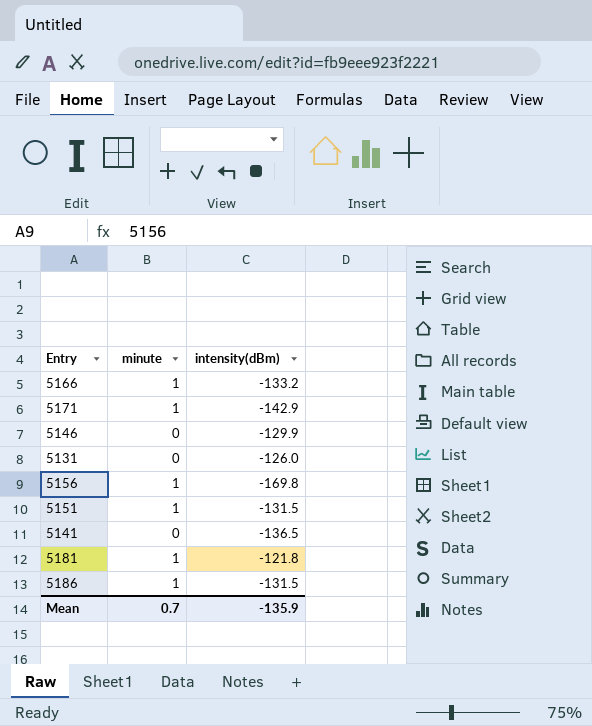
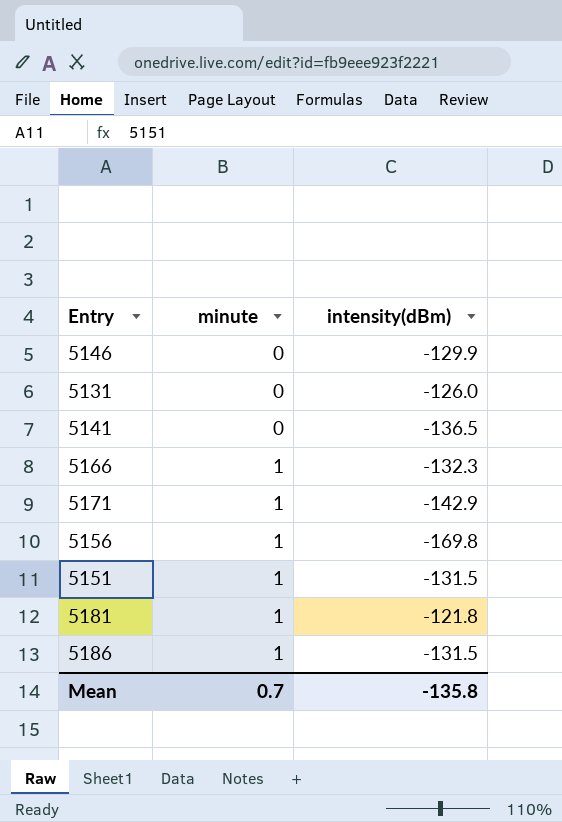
row order: none -> minute ascending
5166 | intensity(dBm): -133.2 -> -132.3
Mean | intensity(dBm): -135.9 -> -135.8

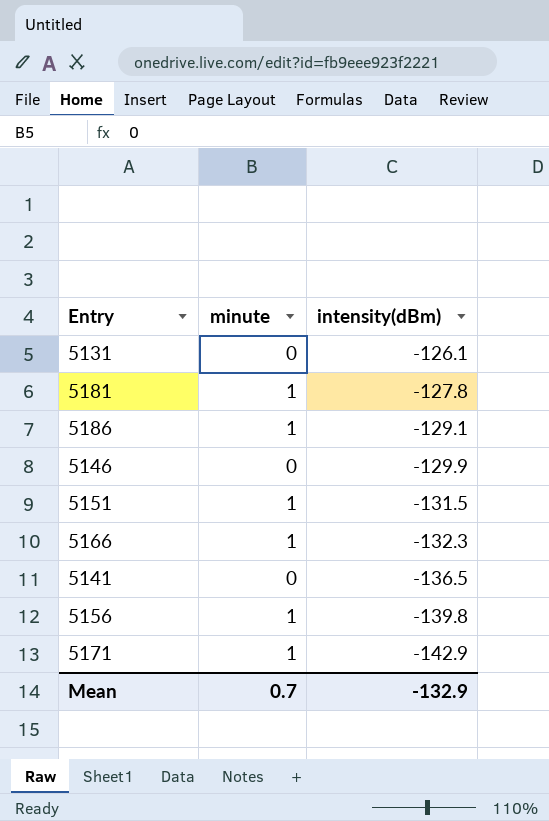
row order: minute ascending -> intensity(dBm) descending
5131 | intensity(dBm): -126.0 -> -126.1
5181 | intensity(dBm): -121.8 -> -127.8
5186 | intensity(dBm): -131.5 -> -129.1
5156 | intensity(dBm): -169.8 -> -139.8
Mean | intensity(dBm): -135.8 -> -132.9

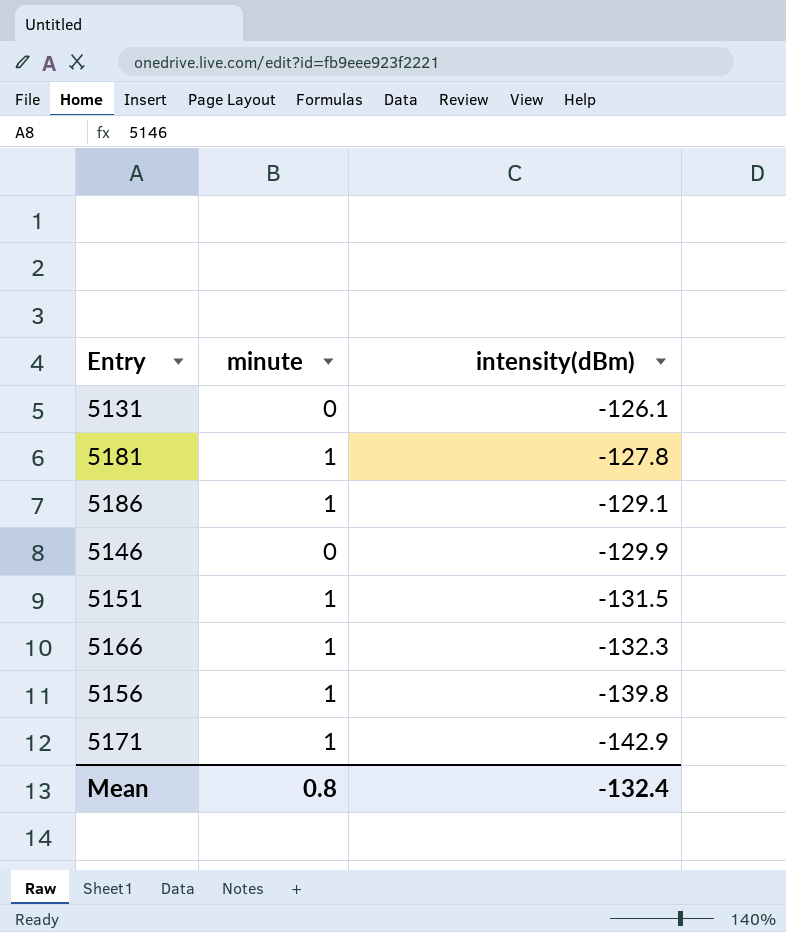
row 5141: 0 | -136.5 -> none
Mean | minute: 0.7 -> 0.8
Mean | intensity(dBm): -132.9 -> -132.4

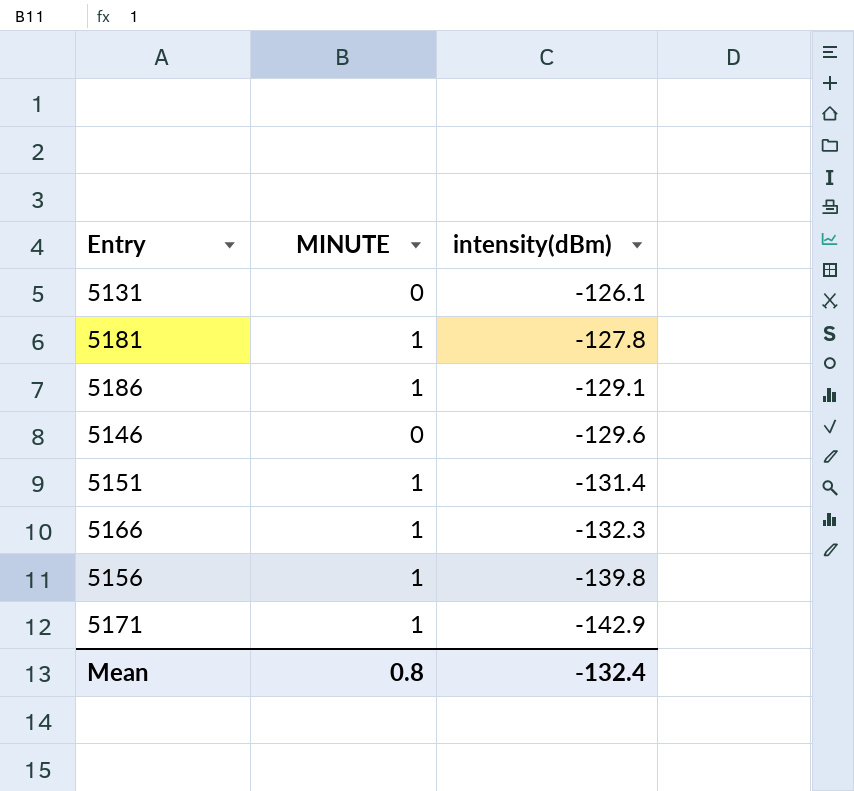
column name: minute -> MINUTE
5146 | intensity(dBm): -129.9 -> -129.6
5151 | intensity(dBm): -131.5 -> -131.4

